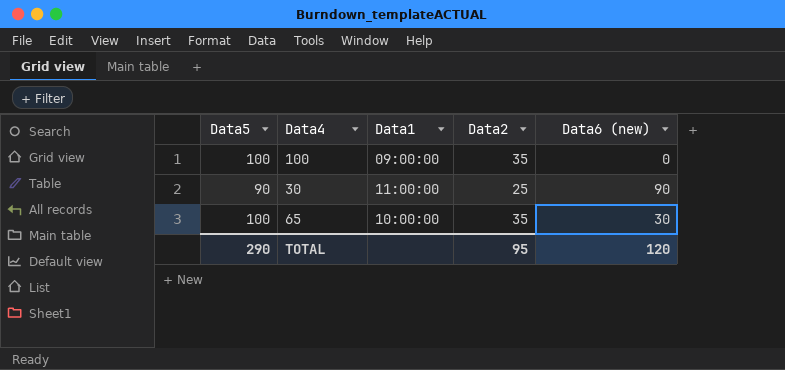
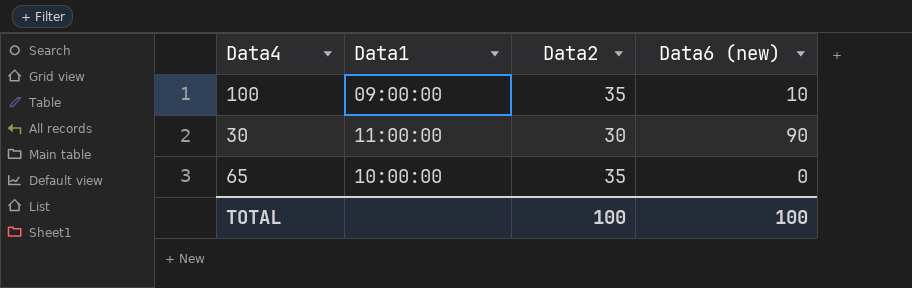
column Data5 | position: 1 -> none
100 | Data6 (new): 0 -> 10
30 | Data2: 25 -> 30
65 | Data6 (new): 30 -> 0
TOTAL | Data2: 95 -> 100
TOTAL | Data6 (new): 120 -> 100

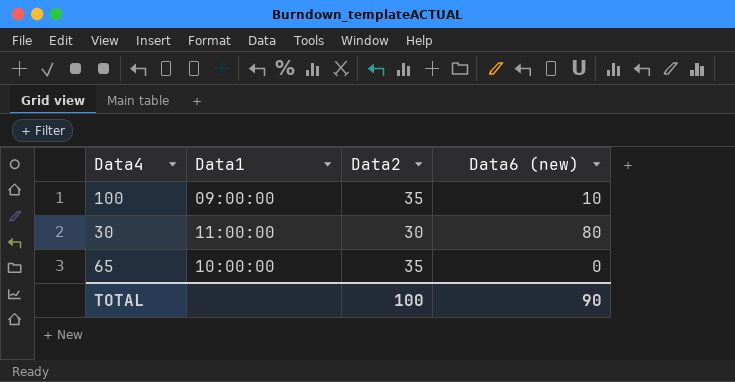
30 | Data6 (new): 90 -> 80
TOTAL | Data6 (new): 100 -> 90

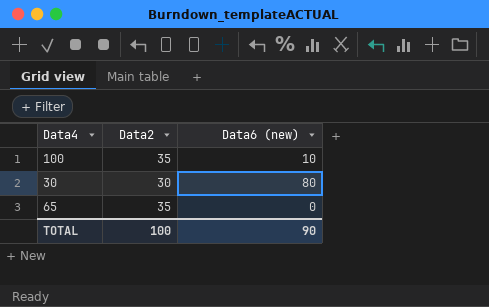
column Data1 | position: 2 -> none

